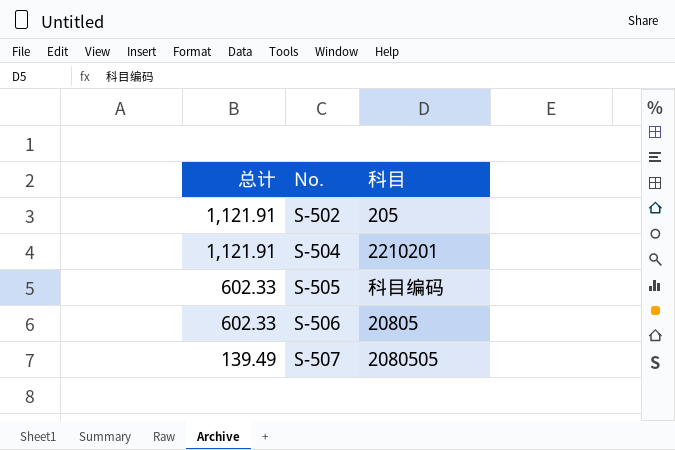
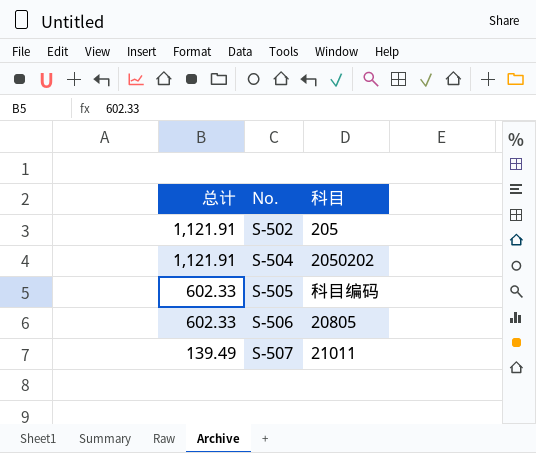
S-504 | 科目: 2210201 -> 2050202
S-507 | 科目: 2080505 -> 21011

